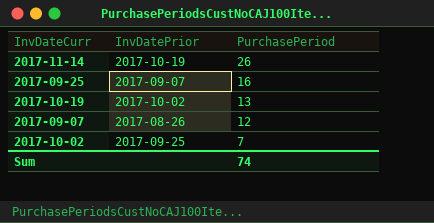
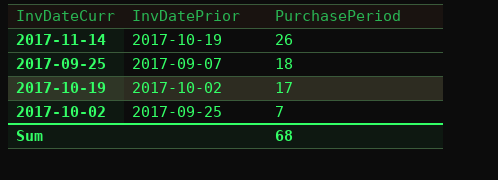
row 2017-09-07: 2017-08-26 | 12 -> none
2017-09-25 | PurchasePeriod: 16 -> 18
2017-10-19 | PurchasePeriod: 13 -> 17
Sum | PurchasePeriod: 74 -> 68

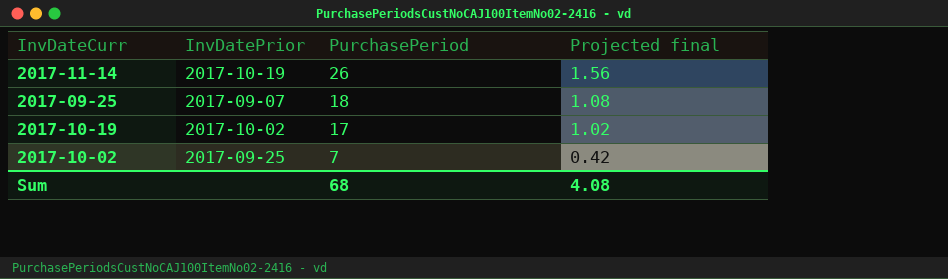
column Projected final | formula: none -> [PurchasePeriod] * 0.06

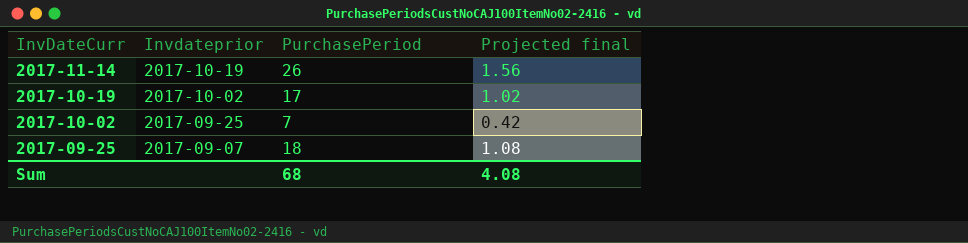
row order: PurchasePeriod descending -> InvDateCurr descending
column name: InvDatePrior -> Invdateprior

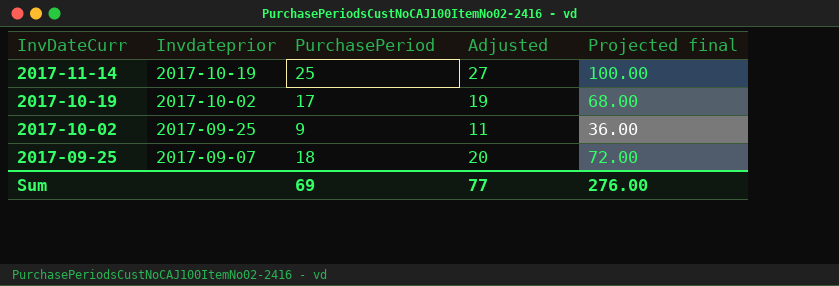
column Adjusted | formula: none -> [PurchasePeriod] + 2
column Projected final | formula: [PurchasePeriod] * 0.06 -> [PurchasePeriod] * 4
2017-11-14 | PurchasePeriod: 26 -> 25
2017-10-02 | PurchasePeriod: 7 -> 9
Sum | PurchasePeriod: 68 -> 69
Sum | Projected final: 4.08 -> 276.00

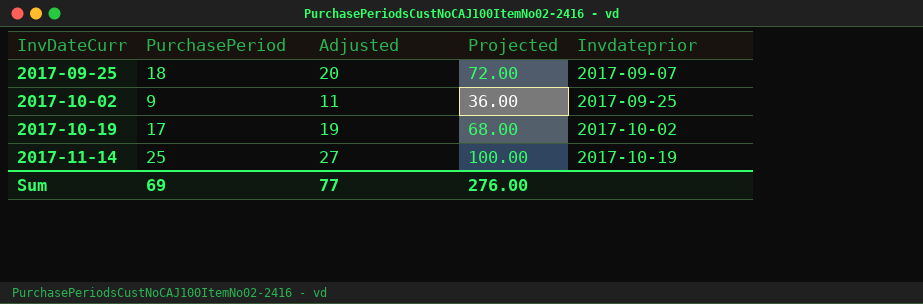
row order: InvDateCurr descending -> InvDateCurr ascending
column name: Projected final -> Projected
column Invdateprior | position: 2 -> 5

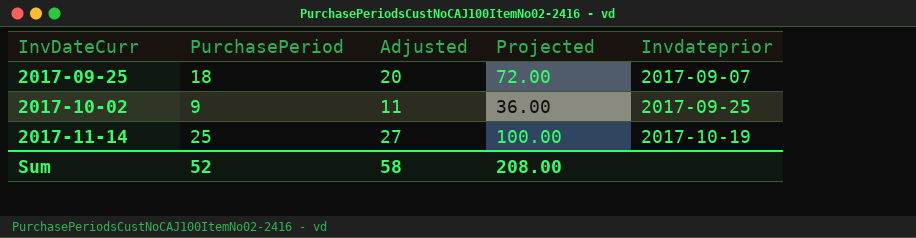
row 2017-10-19: 17 | 19 | 68.00 | 2017-10-02 -> none
Sum | PurchasePeriod: 69 -> 52
Sum | Adjusted: 77 -> 58
Sum | Projected: 276.00 -> 208.00

